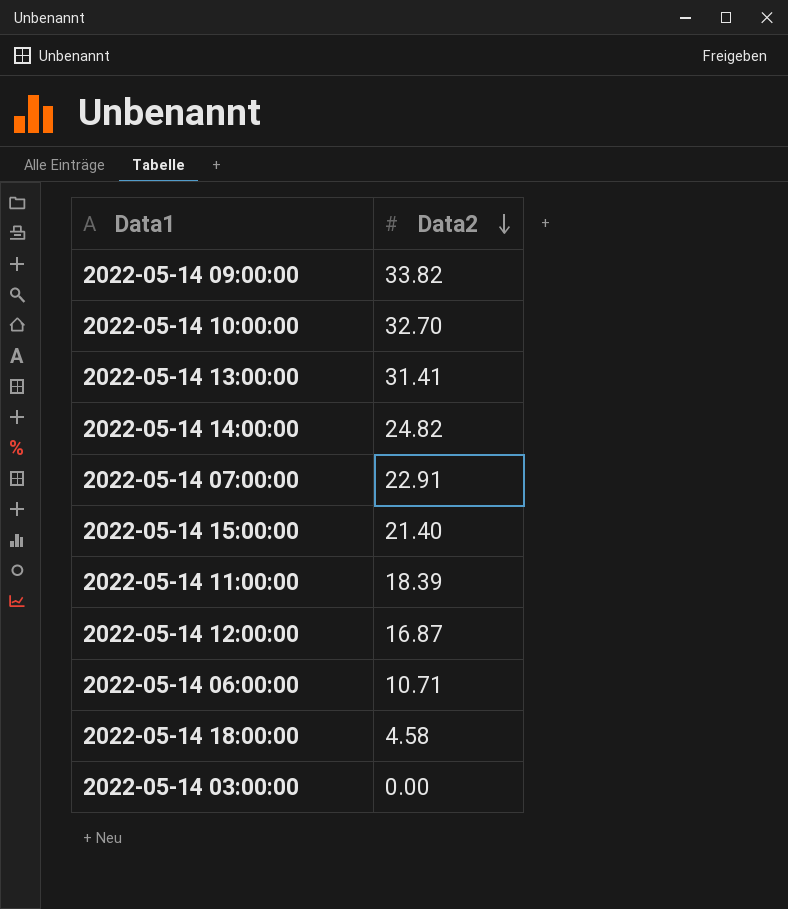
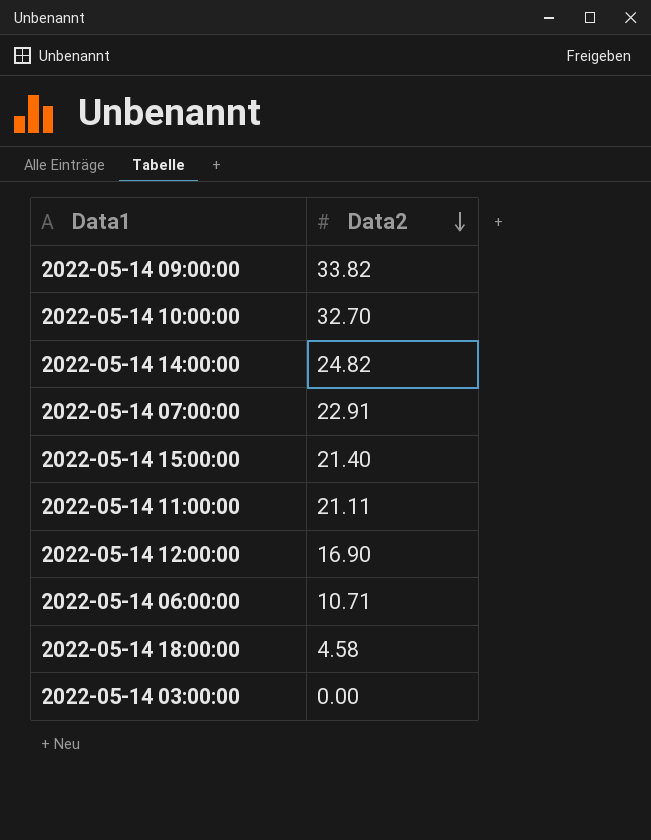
row 2022-05-14 13:00:00: 31.41 -> none
2022-05-14 11:00:00 | Data2: 18.39 -> 21.11
2022-05-14 12:00:00 | Data2: 16.87 -> 16.90

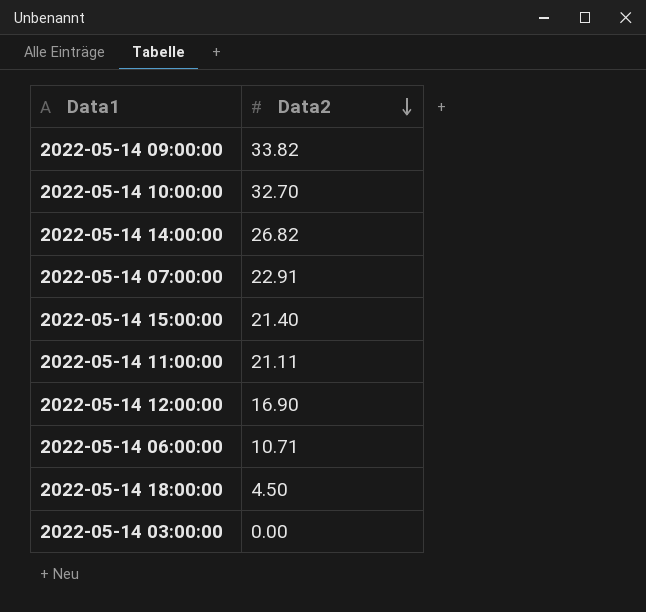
2022-05-14 14:00:00 | Data2: 24.82 -> 26.82
2022-05-14 18:00:00 | Data2: 4.58 -> 4.50

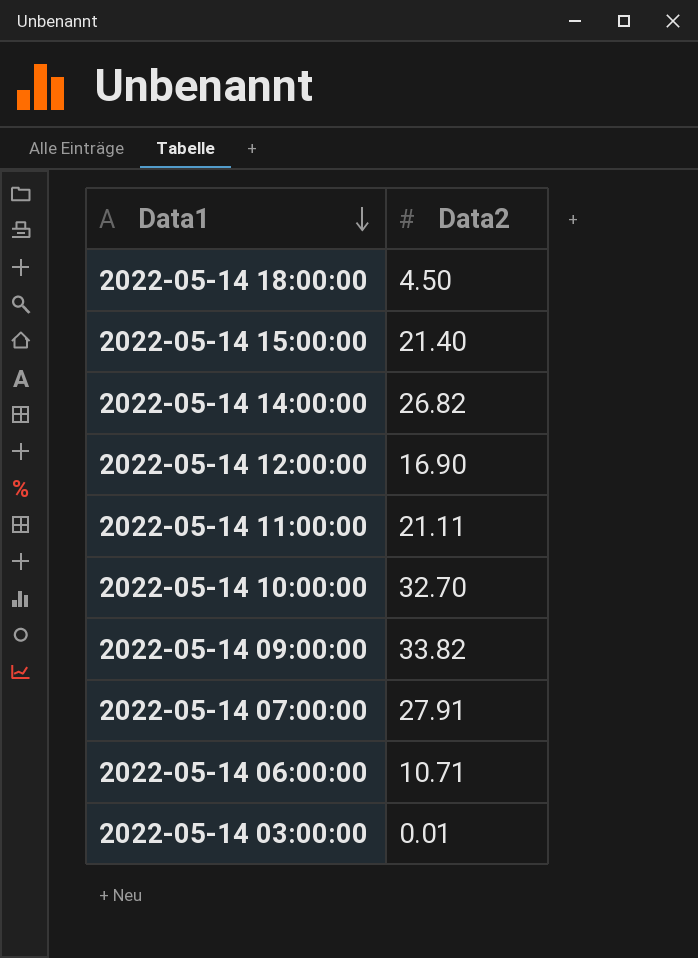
row order: Data2 descending -> Data1 descending
2022-05-14 07:00:00 | Data2: 22.91 -> 27.91
2022-05-14 03:00:00 | Data2: 0.00 -> 0.01

